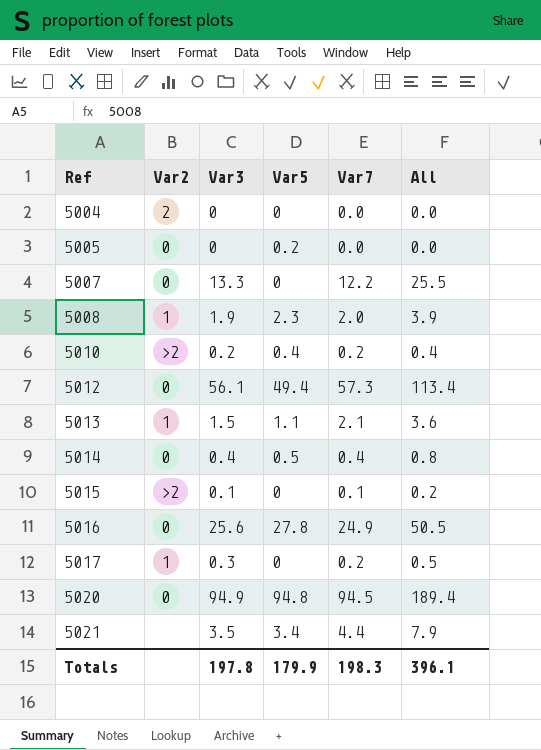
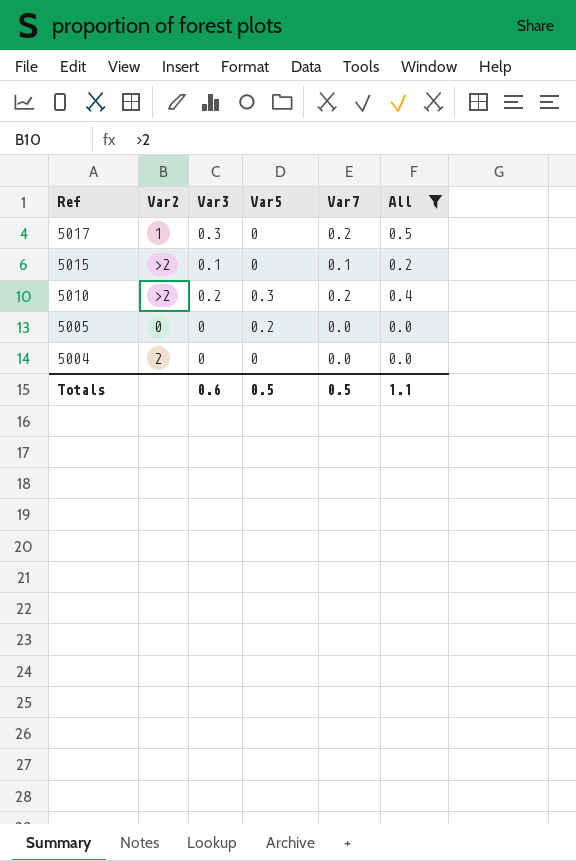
filter: none -> All <= 0.5
row order: Ref ascending -> Ref descending
5010 | Var5: 0.4 -> 0.3
Totals | Var3: 197.8 -> 0.6
Totals | Var5: 179.9 -> 0.5
Totals | Var7: 198.3 -> 0.5
Totals | All: 396.1 -> 1.1

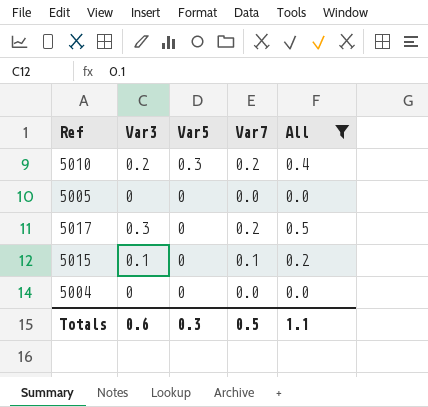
row order: Ref descending -> Var5 descending
column Var2 | position: 2 -> none
5005 | Var5: 0.2 -> 0
Totals | Var5: 0.5 -> 0.3

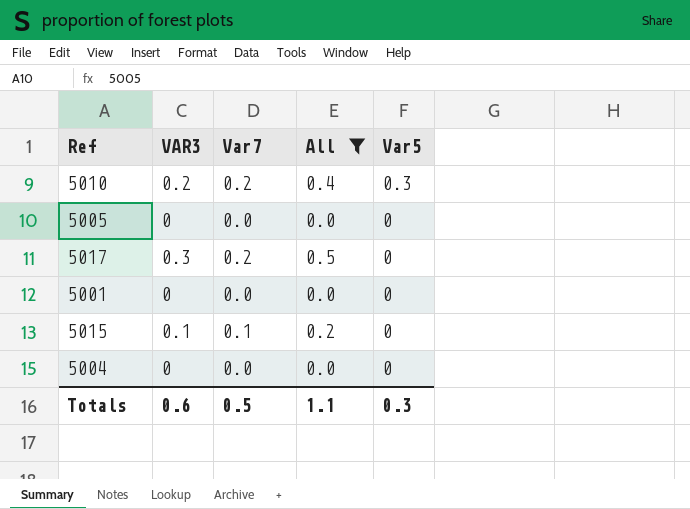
column name: Var3 -> VAR3
column Var5 | position: 3 -> 5
row 5001: none -> 0 | 0.0 | 0.0 | 0

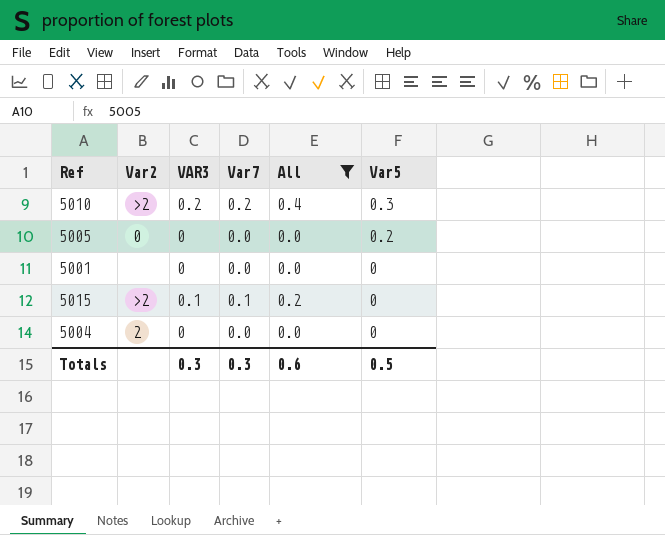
column Var2 | position: none -> 2
row 5017: 0.3 | 0.2 | 0.5 | 0 -> none
5005 | Var5: 0 -> 0.2
Totals | VAR3: 0.6 -> 0.3
Totals | Var7: 0.5 -> 0.3
Totals | All: 1.1 -> 0.6
Totals | Var5: 0.3 -> 0.5

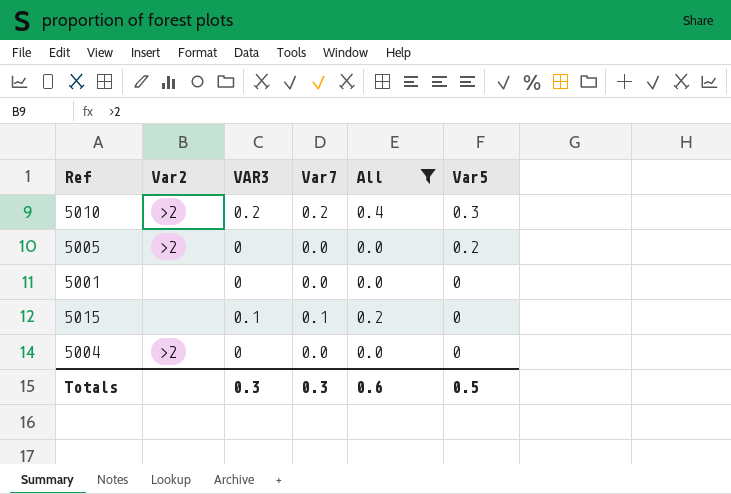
5005 | Var2: 0 -> >2
5015 | Var2: >2 -> none
5004 | Var2: 2 -> >2

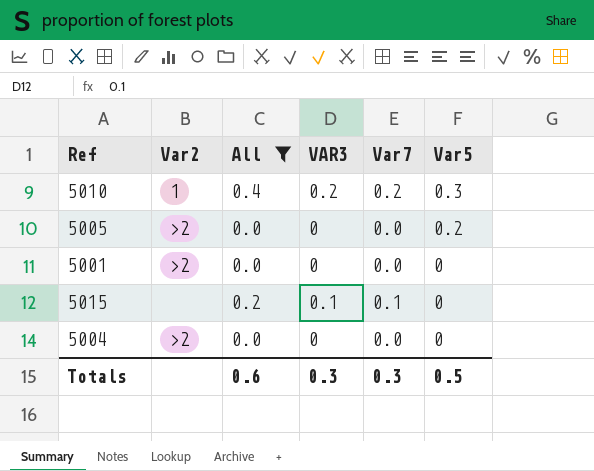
column All | position: 5 -> 3
5010 | Var2: >2 -> 1
5001 | Var2: none -> >2

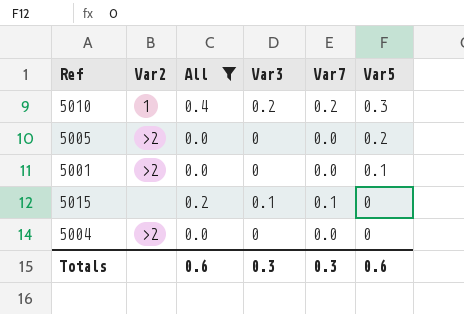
column name: VAR3 -> Var3
5001 | Var5: 0 -> 0.1
Totals | Var5: 0.5 -> 0.6

